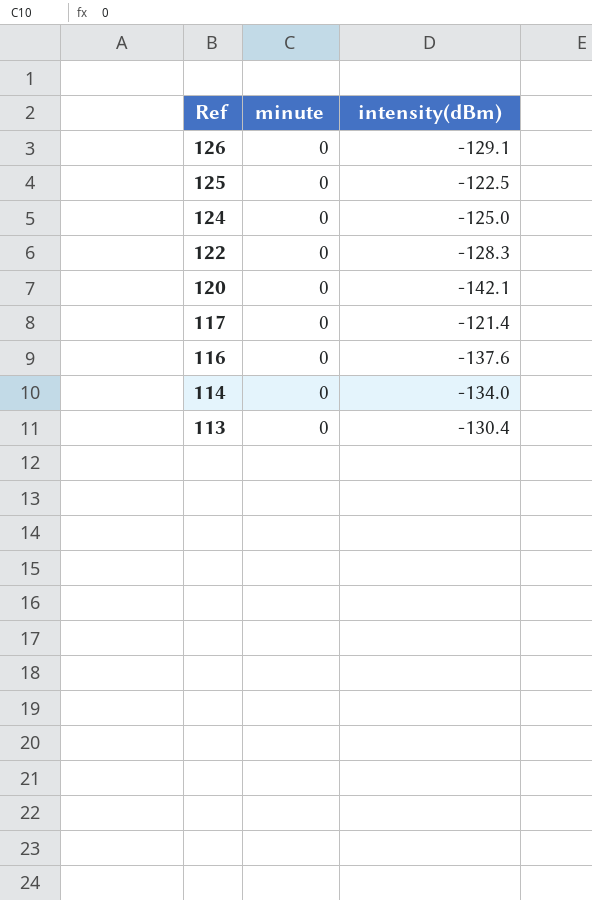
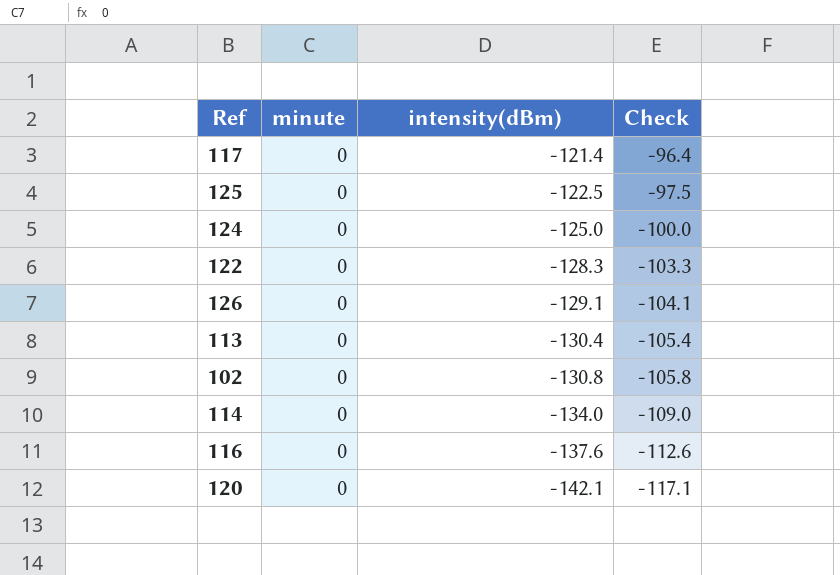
row order: Ref descending -> intensity(dBm) descending
column Check | formula: none -> [intensity(dBm)] + 25
row 102: none -> 0 | -130.8 | -105.8

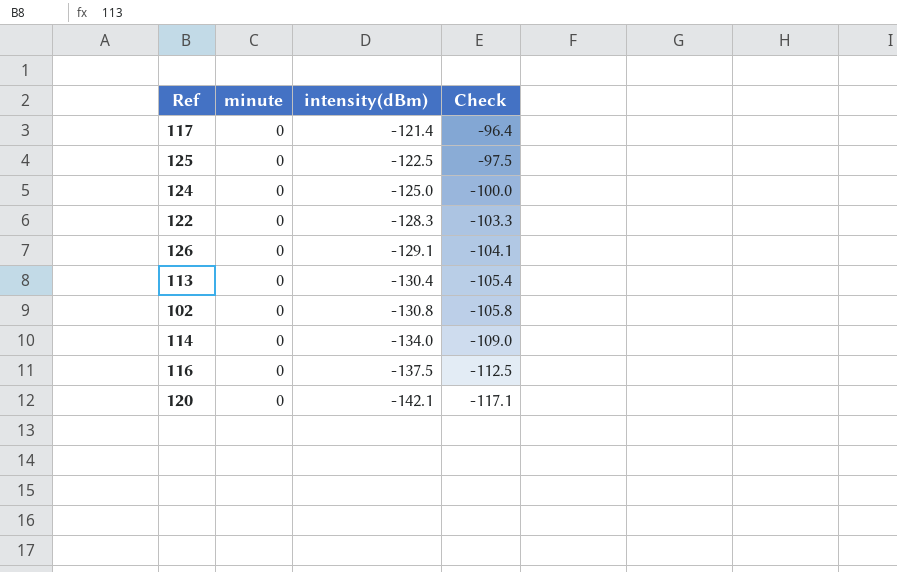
116 | intensity(dBm): -137.6 -> -137.5
116 | Check: -112.6 -> -112.5

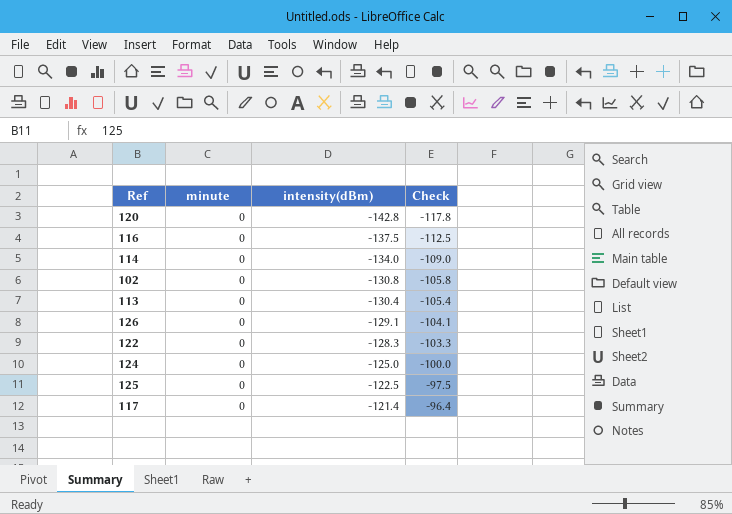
row order: intensity(dBm) descending -> intensity(dBm) ascending
120 | intensity(dBm): -142.1 -> -142.8
120 | Check: -117.1 -> -117.8

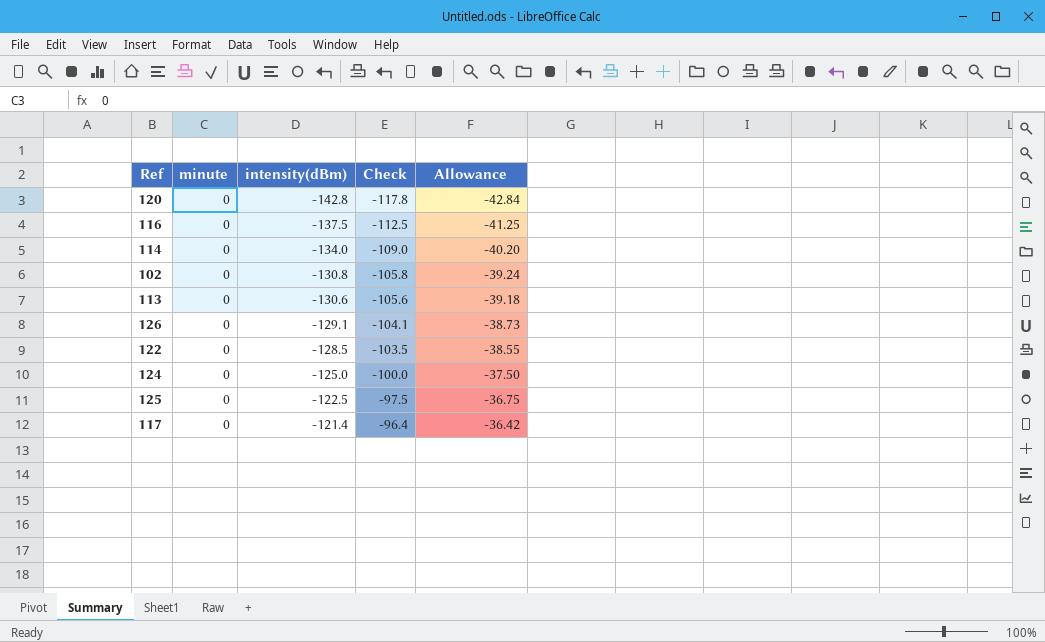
column Allowance | formula: none -> [intensity(dBm)] * 0.3
113 | intensity(dBm): -130.4 -> -130.6
113 | Check: -105.4 -> -105.6
122 | intensity(dBm): -128.3 -> -128.5
122 | Check: -103.3 -> -103.5

